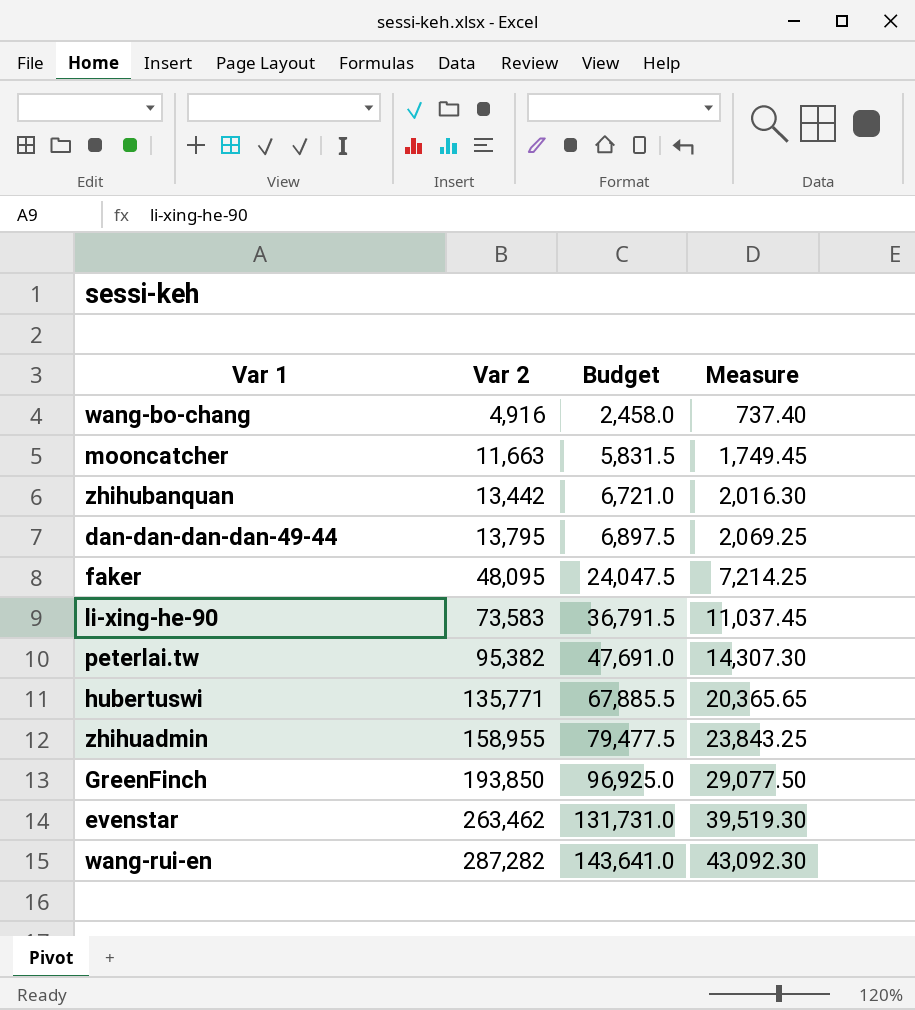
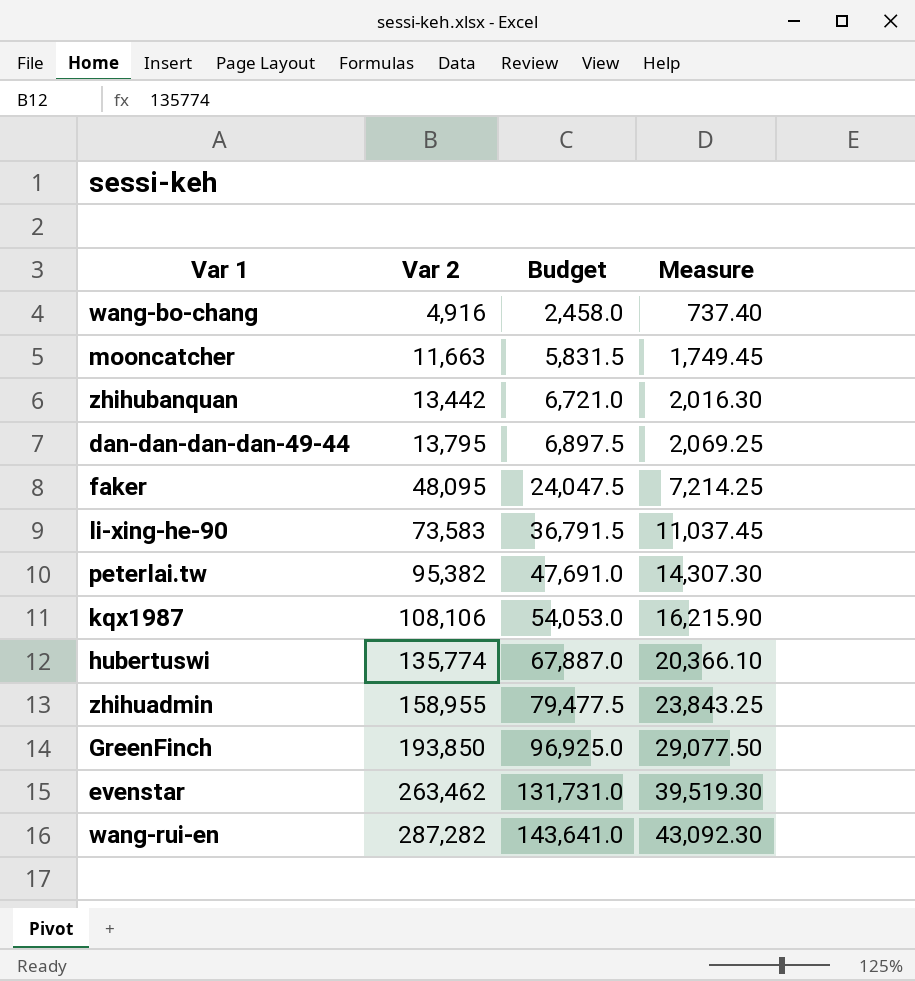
row kqx1987: none -> 108,106 | 54,053.0 | 16,215.90
hubertuswi | Var 2: 135,771 -> 135,774
hubertuswi | Budget: 67,885.5 -> 67,887.0
hubertuswi | Measure: 20,365.65 -> 20,366.10

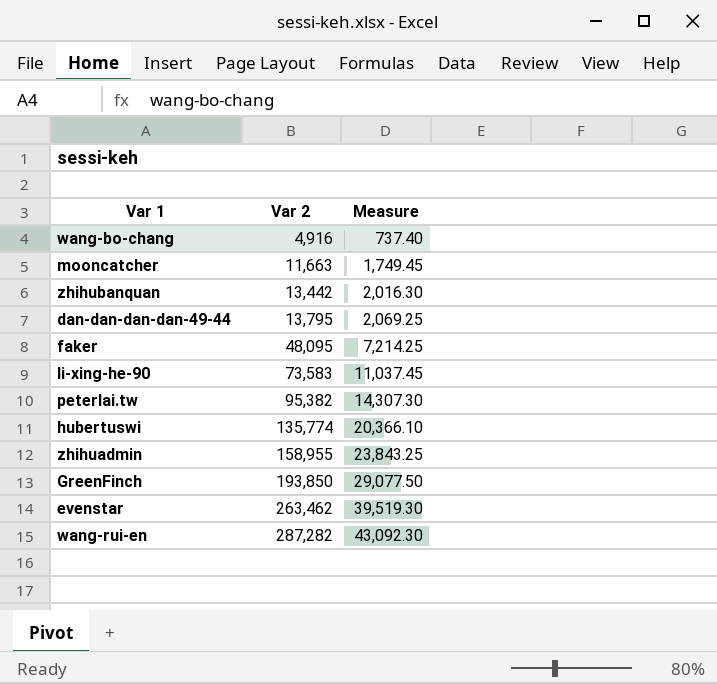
column Budget | formula: [Var 2] * 0.5 -> none
row kqx1987: 108,106 | 54,053.0 | 16,215.90 -> none

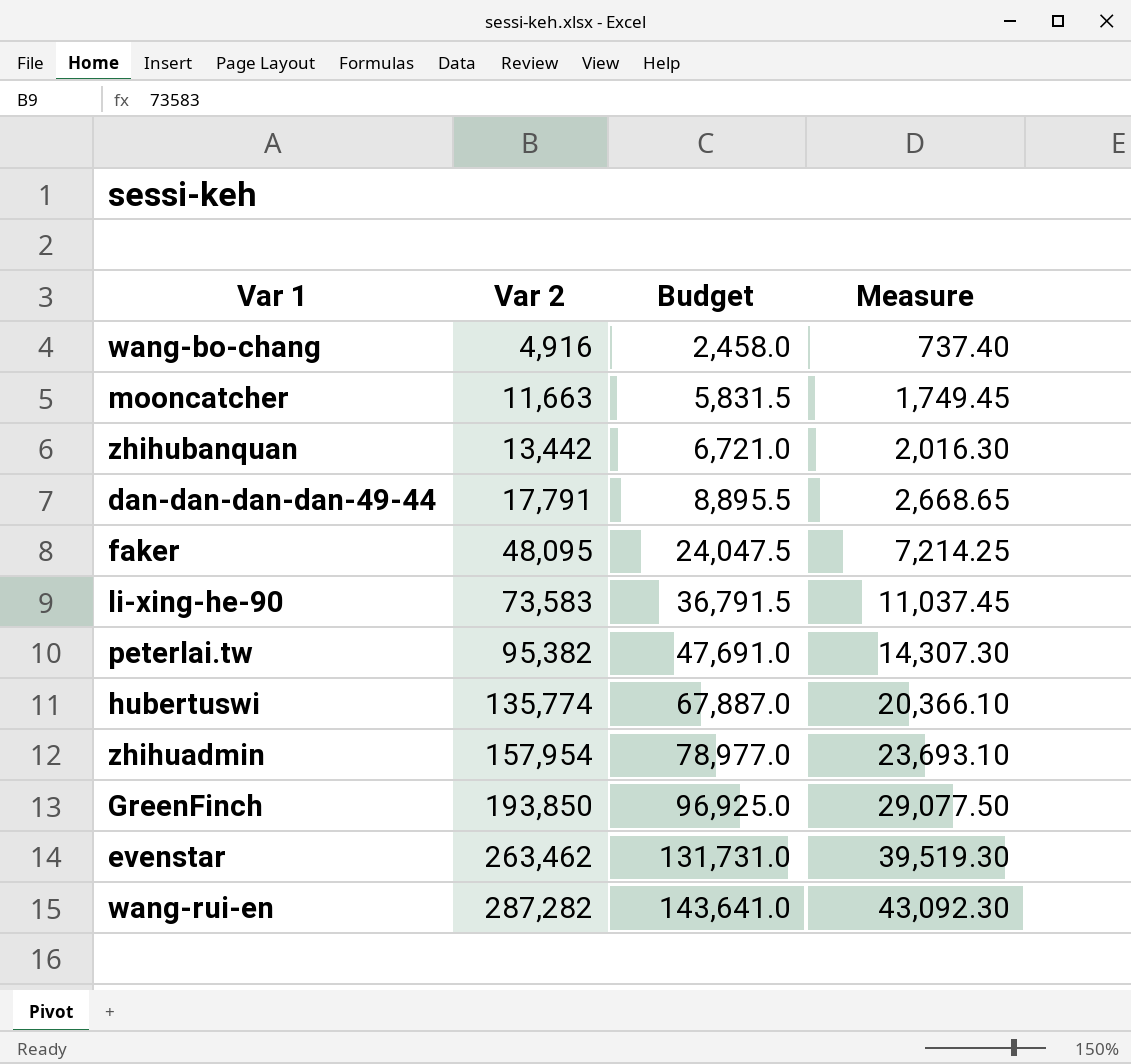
column Budget | formula: none -> [Var 2] * 0.5
dan-dan-dan-dan-49-44 | Var 2: 13,795 -> 17,791
dan-dan-dan-dan-49-44 | Measure: 2,069.25 -> 2,668.65
zhihuadmin | Var 2: 158,955 -> 157,954
zhihuadmin | Measure: 23,843.25 -> 23,693.10

